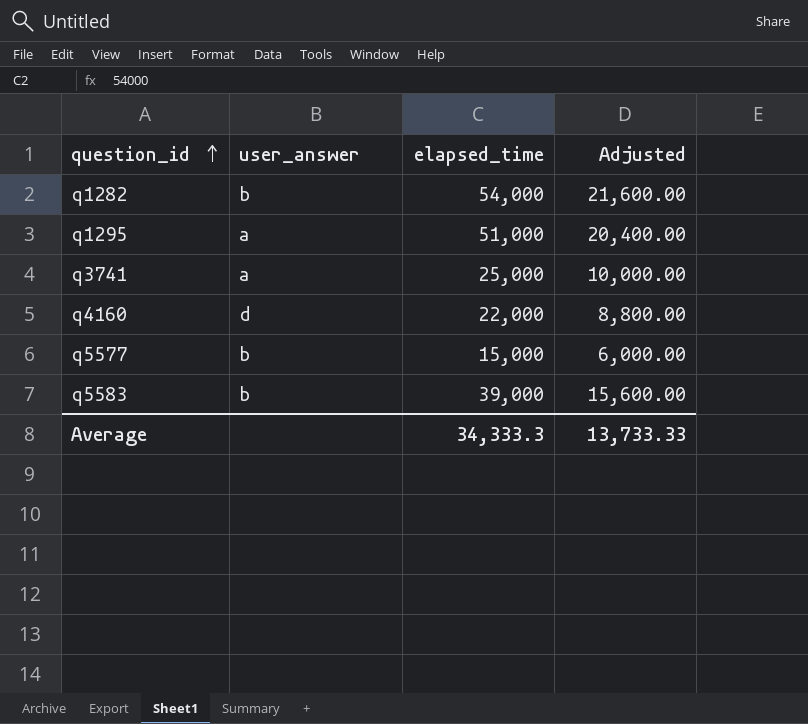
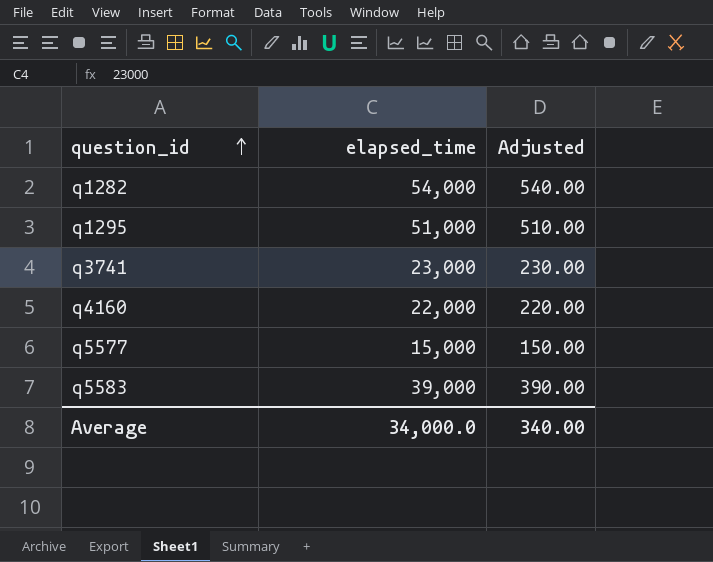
column user_answer | position: 2 -> none
column Adjusted | formula: [elapsed_time] * 0.4 -> [elapsed_time] * 0.01
q3741 | elapsed_time: 25,000 -> 23,000
Average | elapsed_time: 34,333.3 -> 34,000.0
Average | Adjusted: 13,733.33 -> 340.00

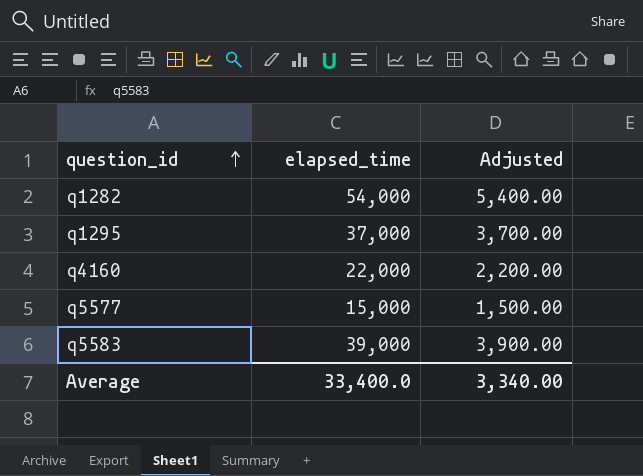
column Adjusted | formula: [elapsed_time] * 0.01 -> [elapsed_time] * 0.1
row q3741: 23,000 | 230.00 -> none
q1295 | elapsed_time: 51,000 -> 37,000
Average | elapsed_time: 34,000.0 -> 33,400.0
Average | Adjusted: 340.00 -> 3,340.00

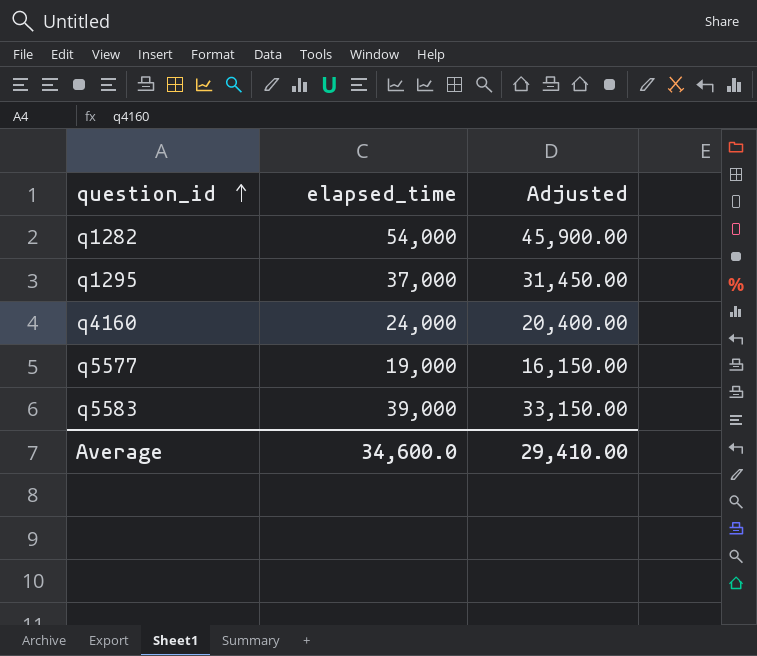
column Adjusted | formula: [elapsed_time] * 0.1 -> [elapsed_time] * 0.85
q4160 | elapsed_time: 22,000 -> 24,000
q5577 | elapsed_time: 15,000 -> 19,000
Average | elapsed_time: 33,400.0 -> 34,600.0
Average | Adjusted: 3,340.00 -> 29,410.00

